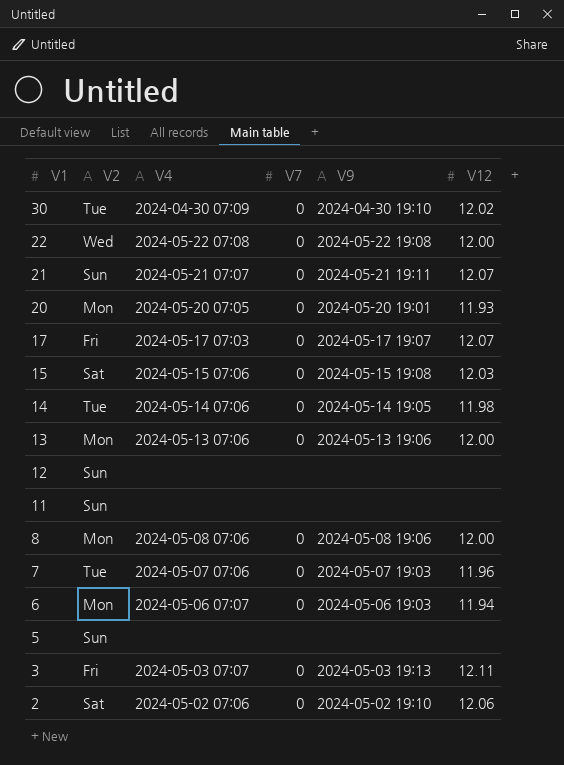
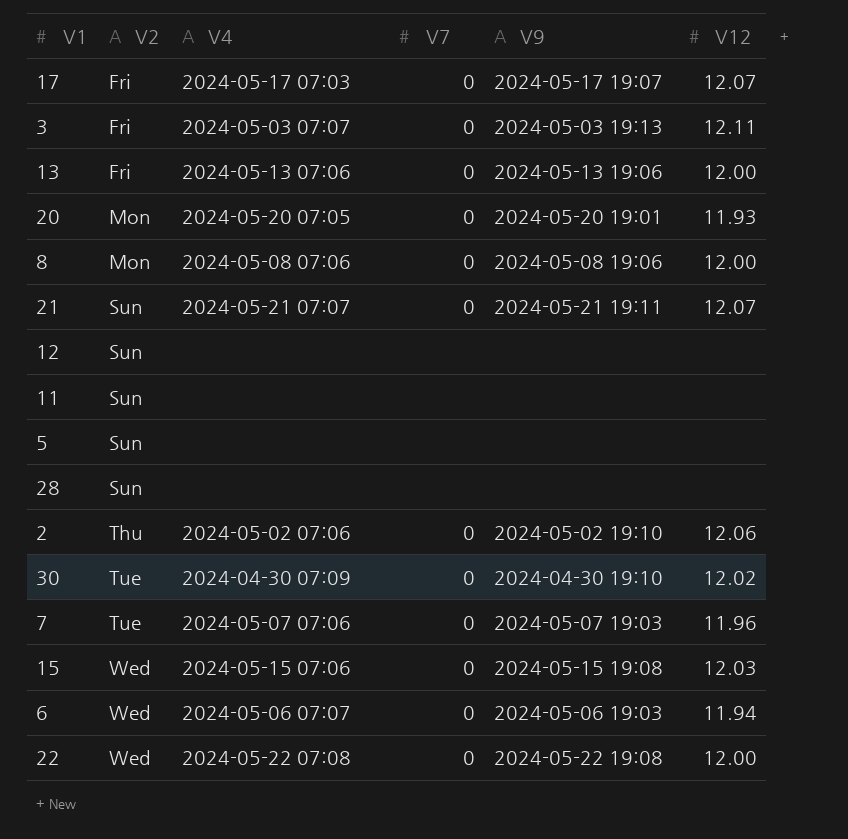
row order: V1 descending -> V2 ascending
row 14: Tue | 2024-05-14 07:06 | 0 | 2024-05-14 19:05 | 11.98 -> none
13 | V2: Mon -> Fri
row 28: none -> Sun | none | none | none | none
2 | V2: Sat -> Thu
15 | V2: Sat -> Wed
6 | V2: Mon -> Wed

